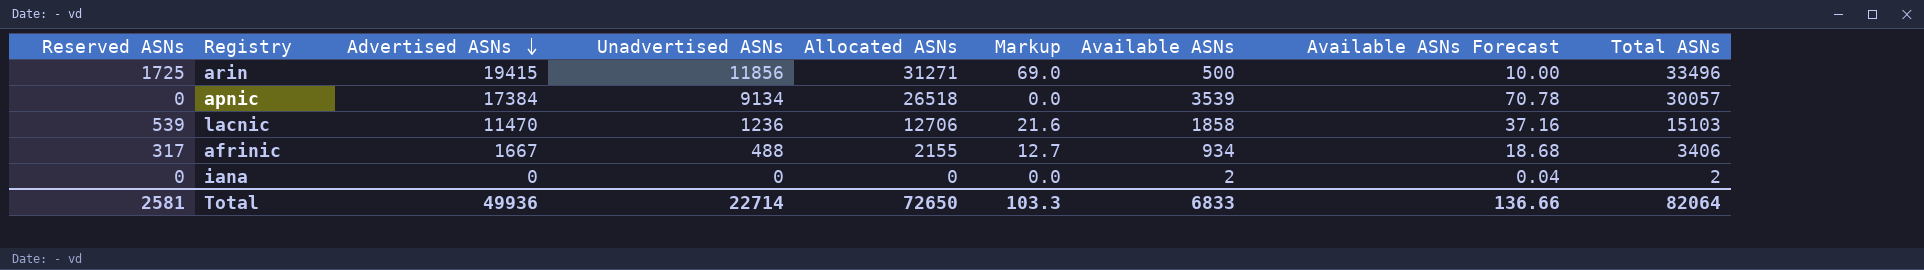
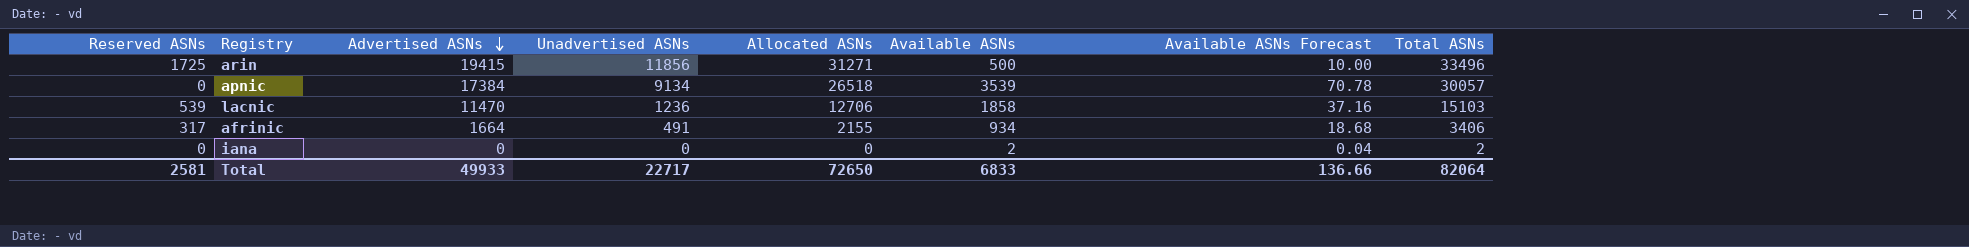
column Markup | formula: [Reserved ASNs] * 0.04 -> none
afrinic | Advertised ASNs: 1667 -> 1664
afrinic | Unadvertised ASNs: 488 -> 491
Total | Advertised ASNs: 49936 -> 49933
Total | Unadvertised ASNs: 22714 -> 22717

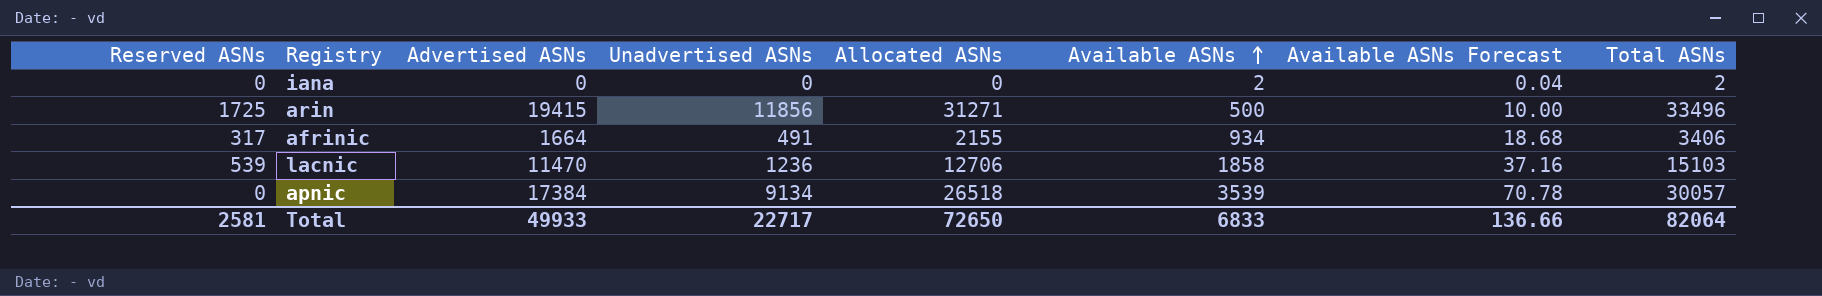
row order: Advertised ASNs descending -> Available ASNs ascending

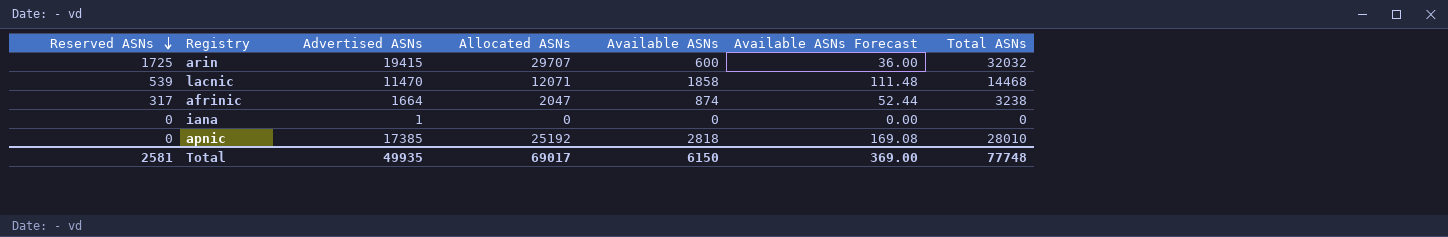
row order: Available ASNs ascending -> Reserved ASNs descending
column Unadvertised ASNs | formula: [Allocated ASNs] - [Advertised ASNs] -> none
column Available ASNs Forecast | formula: [Available ASNs] * 0.02 -> [Available ASNs] * 0.06
arin | Allocated ASNs: 31271 -> 29707
arin | Available ASNs: 500 -> 600
arin | Total ASNs: 33496 -> 32032
lacnic | Allocated ASNs: 12706 -> 12071
lacnic | Total ASNs: 15103 -> 14468
afrinic | Allocated ASNs: 2155 -> 2047
afrinic | Available ASNs: 934 -> 874
afrinic | Total ASNs: 3406 -> 3238
iana | Advertised ASNs: 0 -> 1
iana | Available ASNs: 2 -> 0
iana | Total ASNs: 2 -> 0
apnic | Advertised ASNs: 17384 -> 17385
apnic | Allocated ASNs: 26518 -> 25192
apnic | Available ASNs: 3539 -> 2818
apnic | Total ASNs: 30057 -> 28010
Total | Advertised ASNs: 49933 -> 49935
Total | Allocated ASNs: 72650 -> 69017
Total | Available ASNs: 6833 -> 6150
Total | Available ASNs Forecast: 136.66 -> 369.00
Total | Total ASNs: 82064 -> 77748

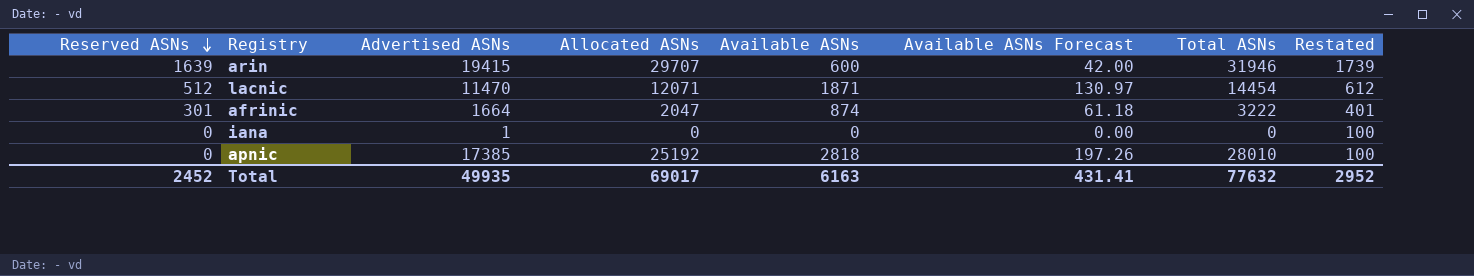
column Available ASNs Forecast | formula: [Available ASNs] * 0.06 -> [Available ASNs] * 0.07
column Restated | formula: none -> [Reserved ASNs] + 100
arin | Reserved ASNs: 1725 -> 1639
arin | Total ASNs: 32032 -> 31946
lacnic | Reserved ASNs: 539 -> 512
lacnic | Available ASNs: 1858 -> 1871
lacnic | Total ASNs: 14468 -> 14454
afrinic | Reserved ASNs: 317 -> 301
afrinic | Total ASNs: 3238 -> 3222
Total | Reserved ASNs: 2581 -> 2452
Total | Available ASNs: 6150 -> 6163
Total | Available ASNs Forecast: 369.00 -> 431.41
Total | Total ASNs: 77748 -> 77632

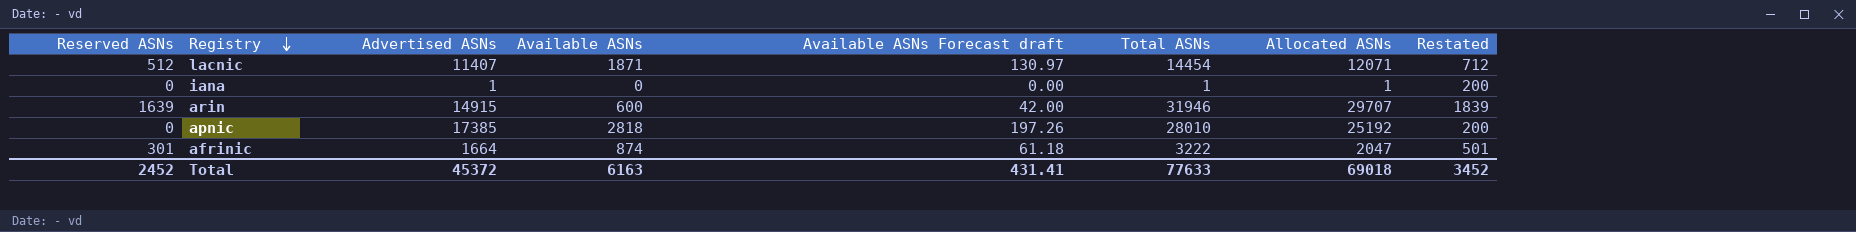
row order: Reserved ASNs descending -> Registry descending
column name: Available ASNs Forecast -> Available ASNs Forecast draft
column Allocated ASNs | position: 4 -> 7
column Restated | formula: [Reserved ASNs] + 100 -> [Reserved ASNs] + 200
lacnic | Advertised ASNs: 11470 -> 11407
iana | Total ASNs: 0 -> 1
iana | Allocated ASNs: 0 -> 1
arin | Advertised ASNs: 19415 -> 14915
Total | Advertised ASNs: 49935 -> 45372
Total | Total ASNs: 77632 -> 77633
Total | Allocated ASNs: 69017 -> 69018
Total | Restated: 2952 -> 3452

